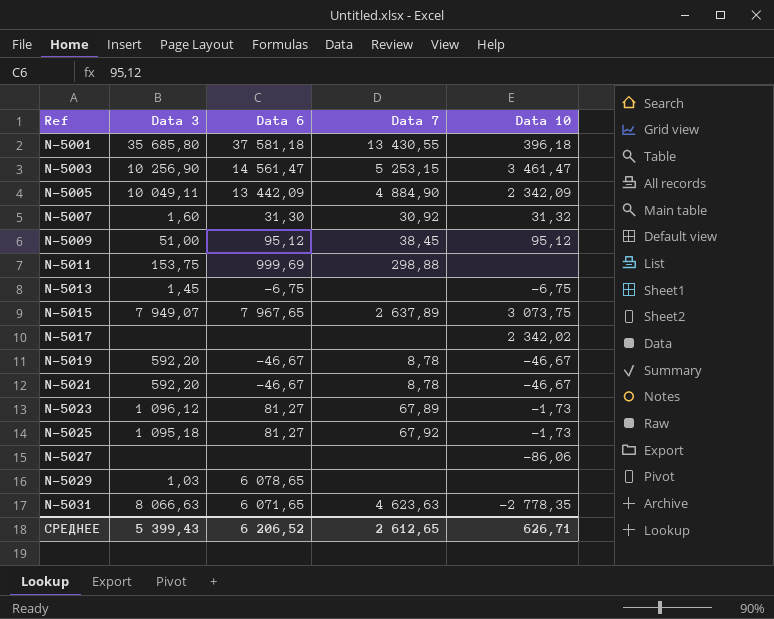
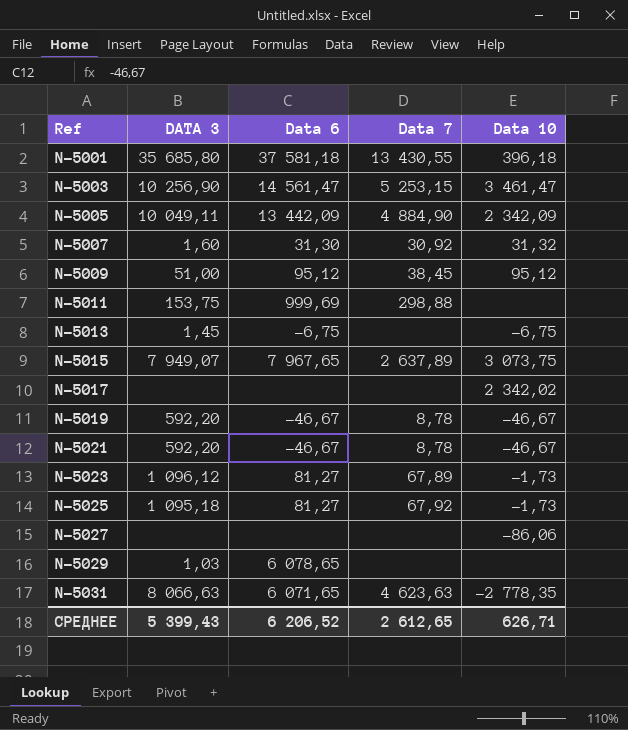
column name: Data 3 -> DATA 3

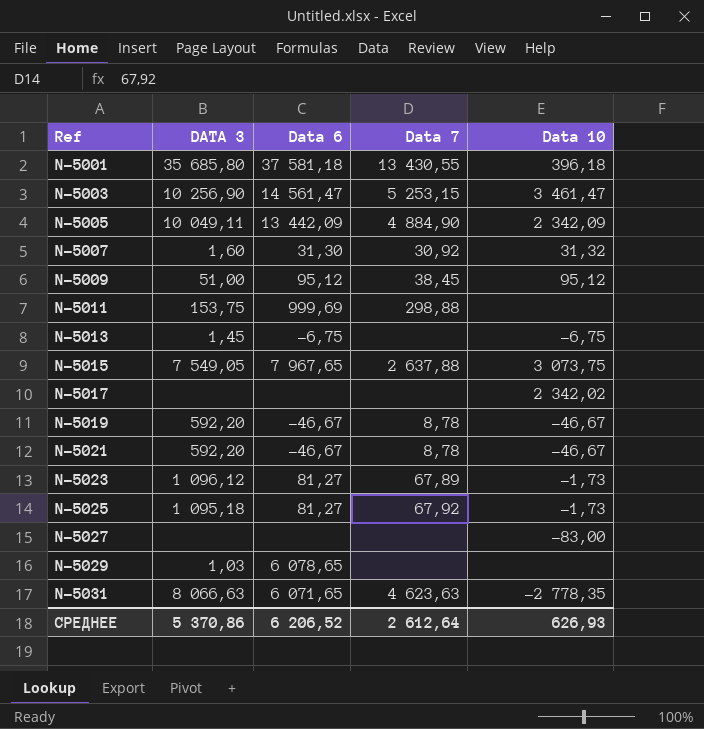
N-5015 | DATA 3: 7 949,07 -> 7 549,05
N-5015 | Data 7: 2 637,89 -> 2 637,88
N-5027 | Data 10: -86,06 -> -83,00
СРЕДНЕЕ | DATA 3: 5 399,43 -> 5 370,86
СРЕДНЕЕ | Data 7: 2 612,65 -> 2 612,64
СРЕДНЕЕ | Data 10: 626,71 -> 626,93

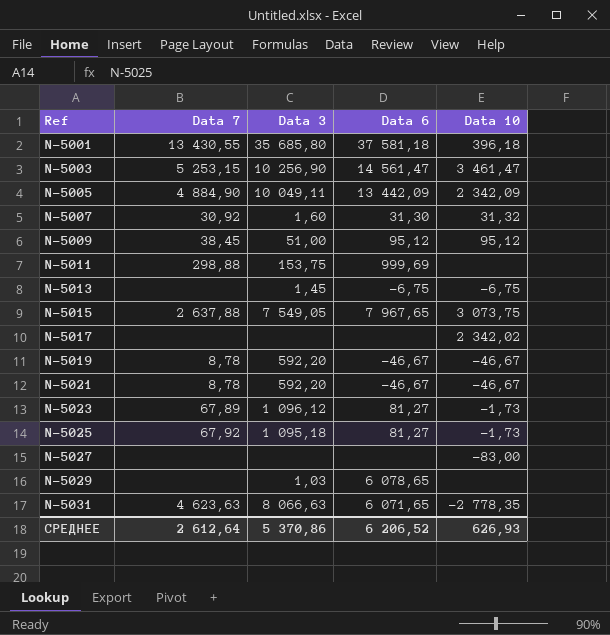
column Data 7 | position: 4 -> 2
column name: DATA 3 -> Data 3

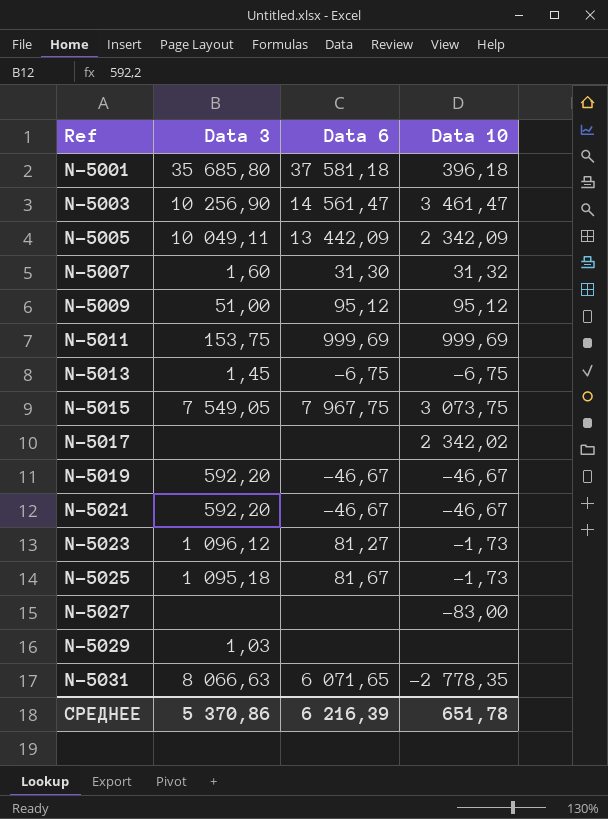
column Data 7 | position: 2 -> none
N-5011 | Data 10: none -> 999,69
N-5015 | Data 6: 7 967,65 -> 7 967,75
N-5025 | Data 6: 81,27 -> 81,67
N-5029 | Data 6: 6 078,65 -> none
СРЕДНЕЕ | Data 6: 6 206,52 -> 6 216,39
СРЕДНЕЕ | Data 10: 626,93 -> 651,78

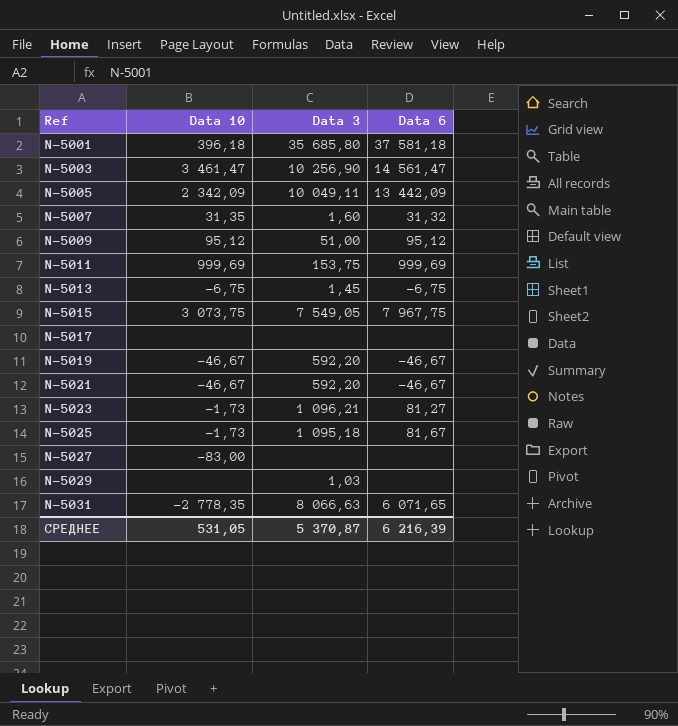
column Data 10 | position: 4 -> 2
N-5007 | Data 10: 31,32 -> 31,35
N-5007 | Data 6: 31,30 -> 31,32
N-5017 | Data 10: 2 342,02 -> none
N-5023 | Data 3: 1 096,12 -> 1 096,21
СРЕДНЕЕ | Data 10: 651,78 -> 531,05
СРЕДНЕЕ | Data 3: 5 370,86 -> 5 370,87

